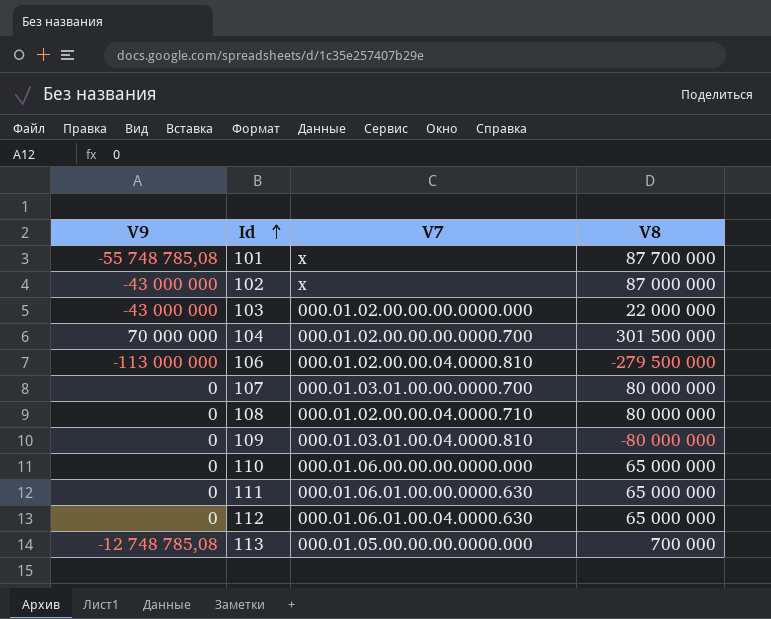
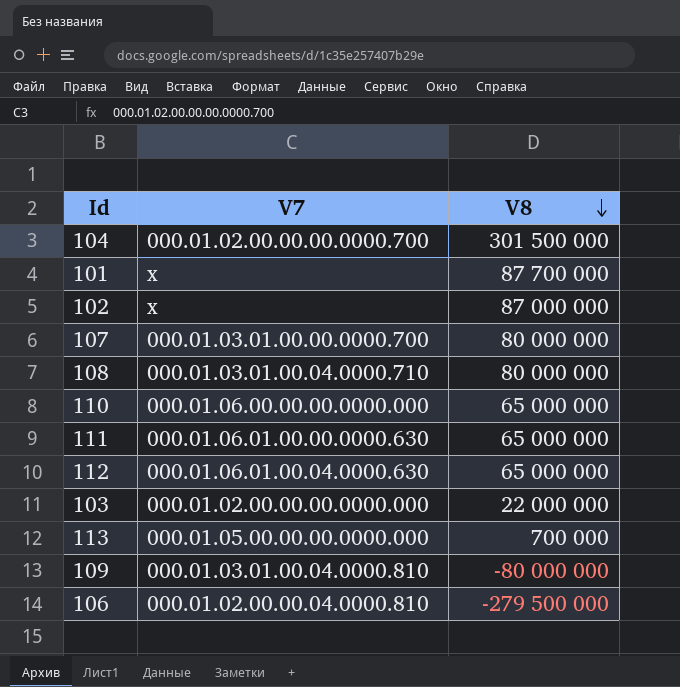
row order: Id ascending -> V8 descending
column V9 | position: 1 -> none
108 | V7: 000.01.02.00.00.04.0000.710 -> 000.01.03.01.00.04.0000.710

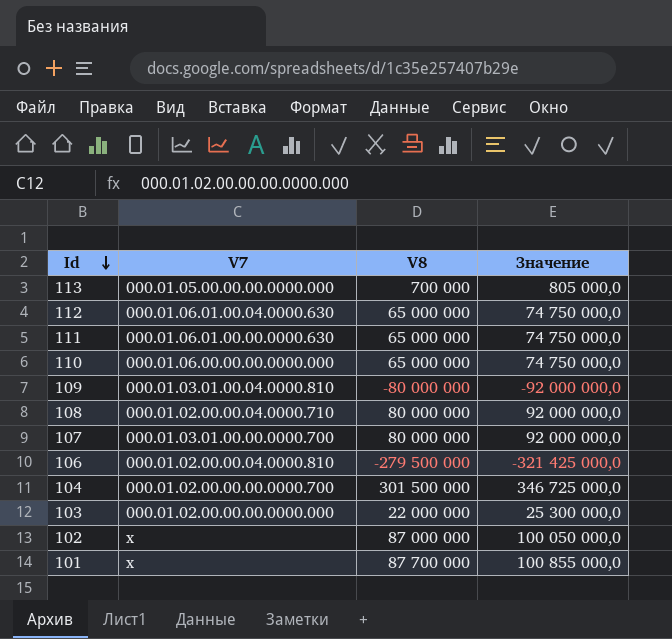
row order: V8 descending -> Id descending
column Значение | formula: none -> [V8] * 1,15
108 | V7: 000.01.03.01.00.04.0000.710 -> 000.01.02.00.00.04.0000.710

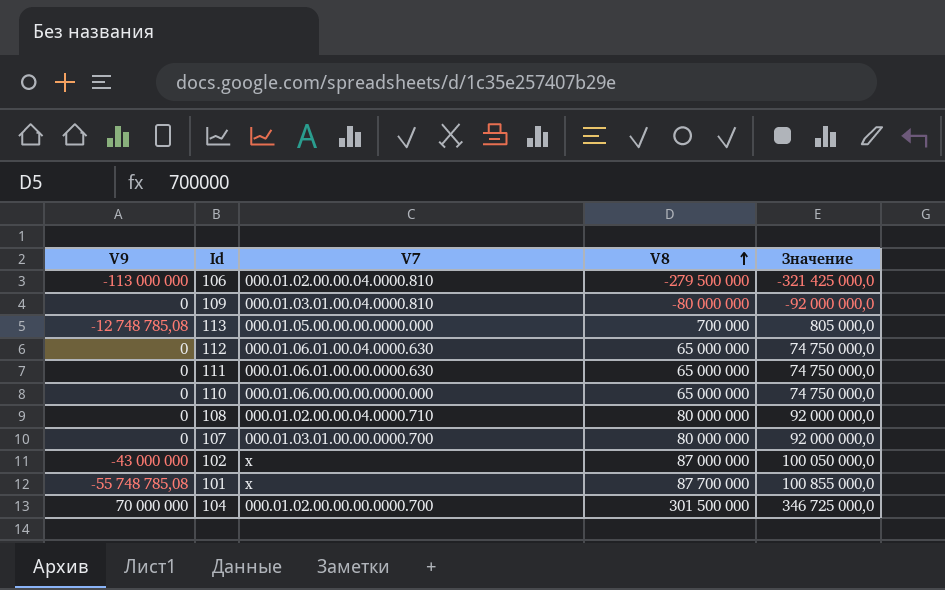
row order: Id descending -> V8 ascending
column V9 | position: none -> 1
row 103: 000.01.02.00.00.00.0000.000 | 22 000 000 | 25 300 000,0 -> none

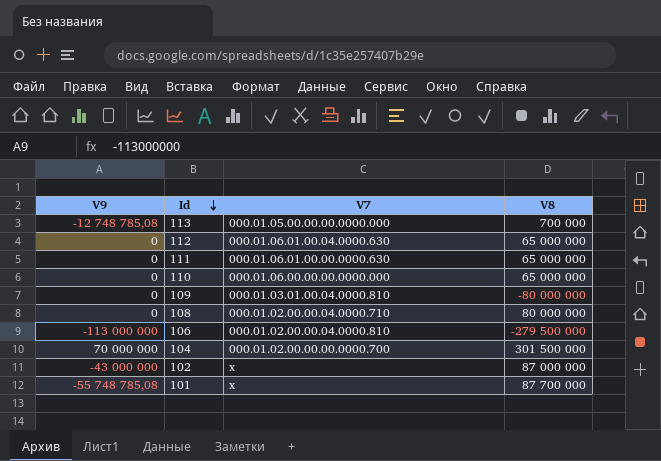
row order: V8 ascending -> Id descending
column Значение | formula: [V8] * 1,15 -> none
row 107: 0 | 000.01.03.01.00.00.0000.700 | 80 000 000 | 92 000 000,0 -> none

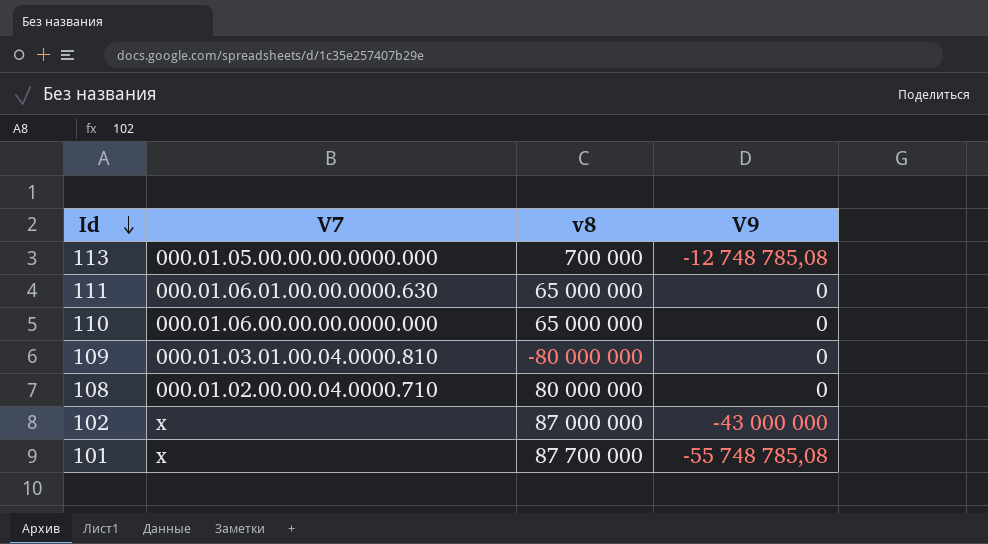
column name: V8 -> v8
column V9 | position: 1 -> 4
row 112: 0 | 000.01.06.01.00.04.0000.630 | 65 000 000 -> none
row 106: -113 000 000 | 000.01.02.00.00.04.0000.810 | -279 500 000 -> none
row 104: 70 000 000 | 000.01.02.00.00.00.0000.700 | 301 500 000 -> none

